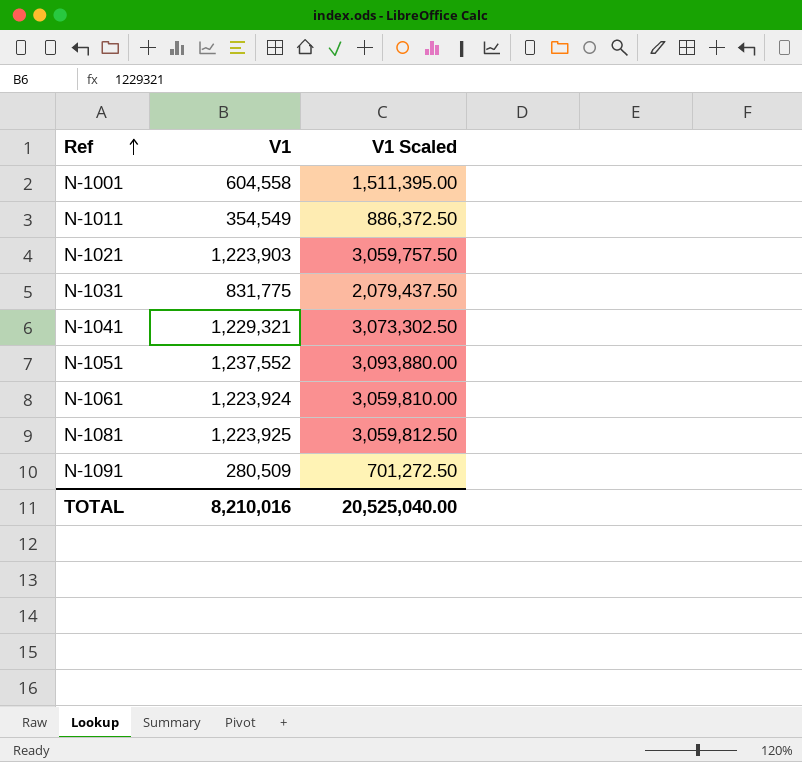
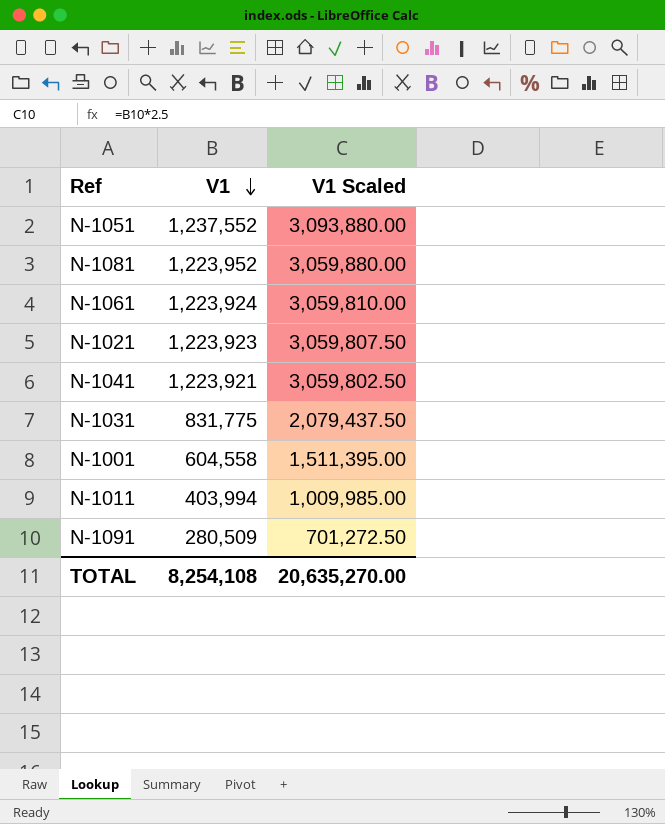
row order: Ref ascending -> V1 descending
N-1081 | V1: 1,223,925 -> 1,223,952
N-1081 | V1 Scaled: 3,059,812.50 -> 3,059,880.00
N-1021 | V1: 1,223,903 -> 1,223,923
N-1021 | V1 Scaled: 3,059,757.50 -> 3,059,807.50
N-1041 | V1: 1,229,321 -> 1,223,921
N-1041 | V1 Scaled: 3,073,302.50 -> 3,059,802.50
N-1011 | V1: 354,549 -> 403,994
N-1011 | V1 Scaled: 886,372.50 -> 1,009,985.00
TOTAL | V1: 8,210,016 -> 8,254,108
TOTAL | V1 Scaled: 20,525,040.00 -> 20,635,270.00

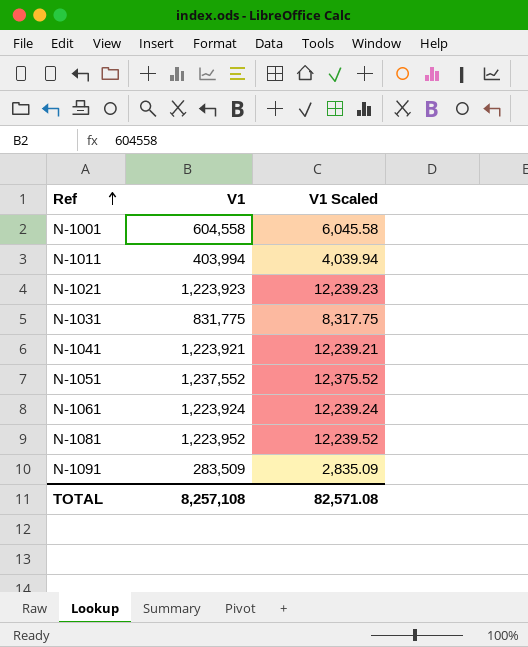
row order: V1 descending -> Ref ascending
column V1 Scaled | formula: [V1] * 2.5 -> [V1] * 0.01
N-1091 | V1: 280,509 -> 283,509
TOTAL | V1: 8,254,108 -> 8,257,108
TOTAL | V1 Scaled: 20,635,270.00 -> 82,571.08

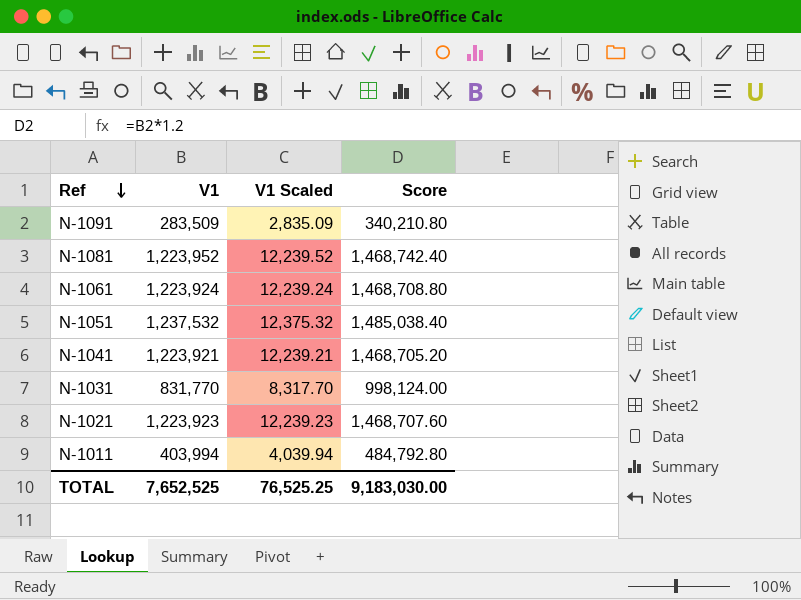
row order: Ref ascending -> Ref descending
column Score | formula: none -> [V1] * 1.2
row N-1001: 604,558 | 6,045.58 -> none
N-1051 | V1: 1,237,552 -> 1,237,532
N-1051 | V1 Scaled: 12,375.52 -> 12,375.32
N-1031 | V1: 831,775 -> 831,770
N-1031 | V1 Scaled: 8,317.75 -> 8,317.70
TOTAL | V1: 8,257,108 -> 7,652,525
TOTAL | V1 Scaled: 82,571.08 -> 76,525.25

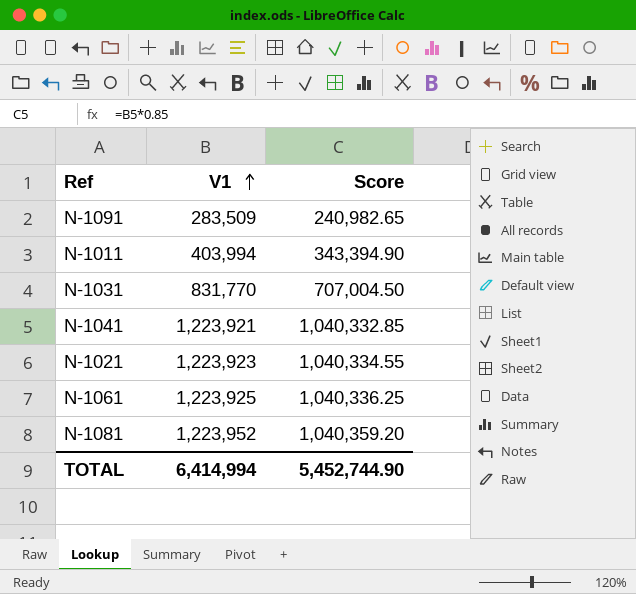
row order: Ref descending -> V1 ascending
column V1 Scaled | formula: [V1] * 0.01 -> none
column Score | formula: [V1] * 1.2 -> [V1] * 0.85
row N-1051: 1,237,532 | 12,375.32 | 1,485,038.40 -> none
N-1061 | V1: 1,223,924 -> 1,223,925
TOTAL | V1: 7,652,525 -> 6,414,994
TOTAL | Score: 9,183,030.00 -> 5,452,744.90

